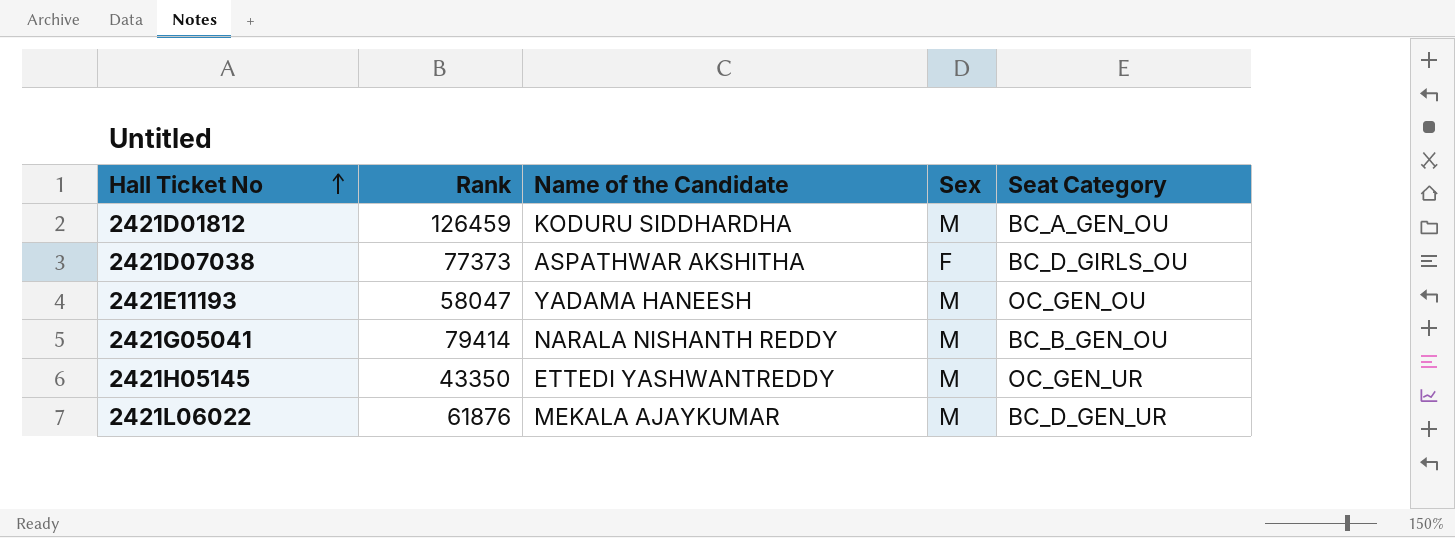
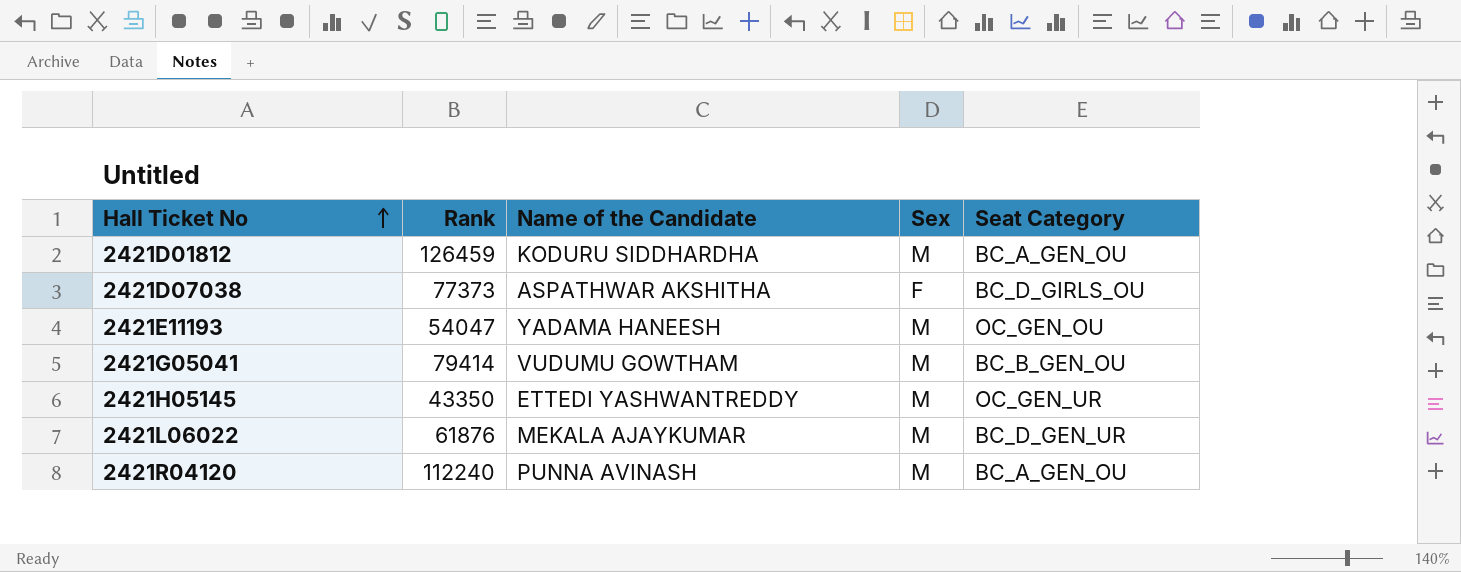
2421E11193 | Rank: 58047 -> 54047
2421G05041 | Name of the Candidate: NARALA NISHANTH REDDY -> VUDUMU GOWTHAM
row 2421R04120: none -> 112240 | PUNNA AVINASH | M | BC_A_GEN_OU

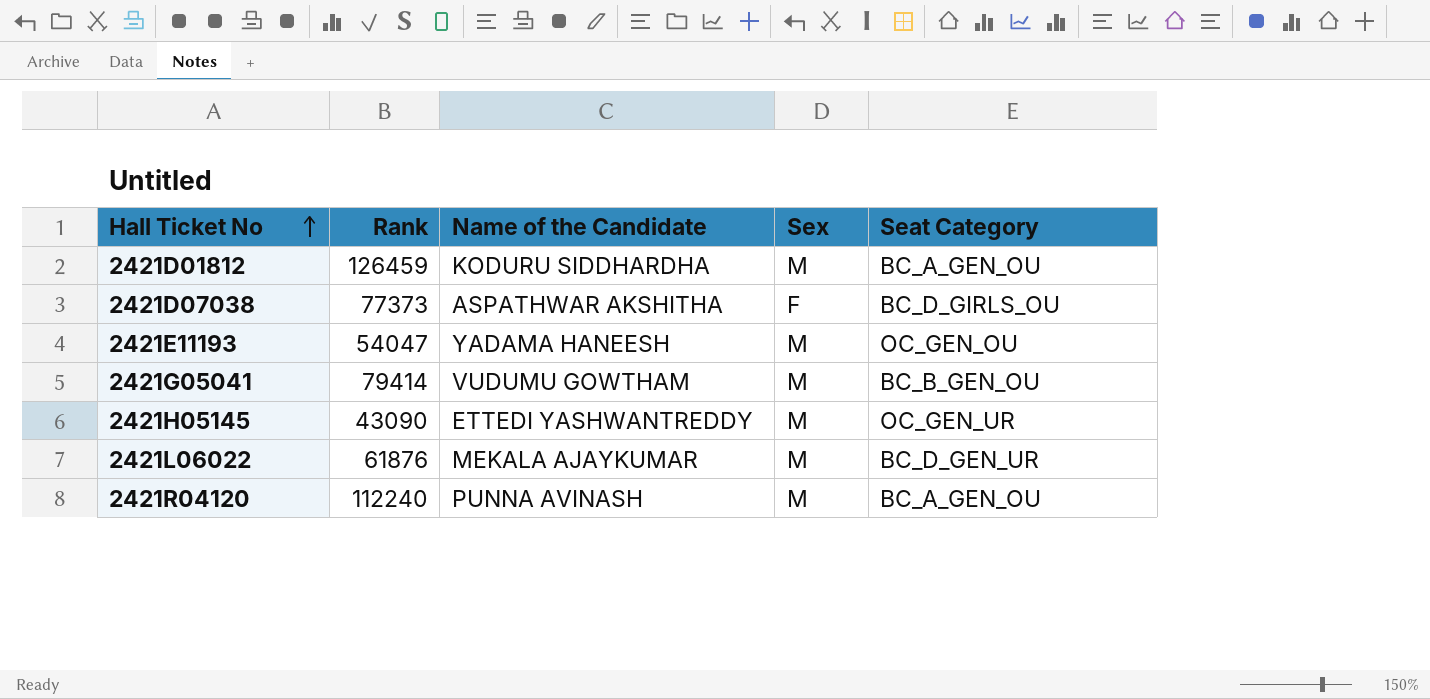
2421H05145 | Rank: 43350 -> 43090

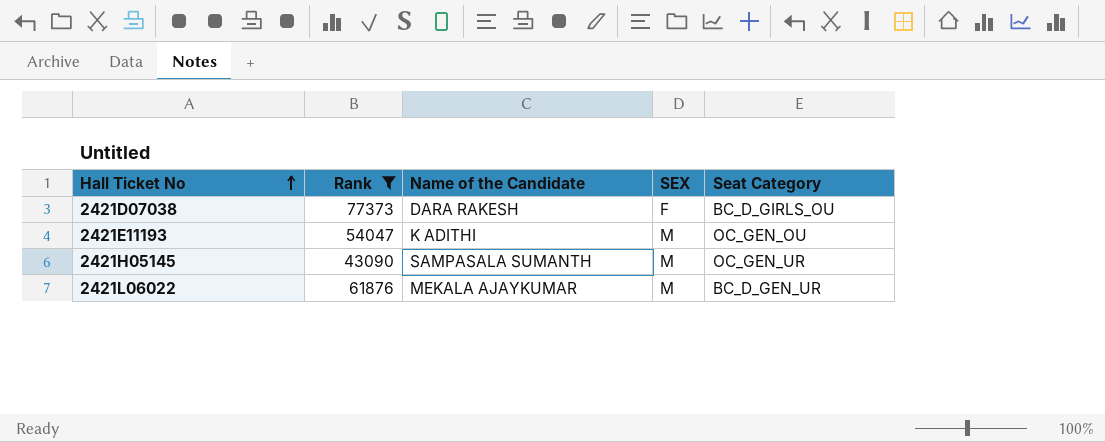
filter: none -> Rank <= 77373
column name: Sex -> SEX
2421D07038 | Name of the Candidate: ASPATHWAR AKSHITHA -> DARA RAKESH
2421E11193 | Name of the Candidate: YADAMA HANEESH -> K ADITHI
2421H05145 | Name of the Candidate: ETTEDI YASHWANTREDDY -> SAMPASALA SUMANTH

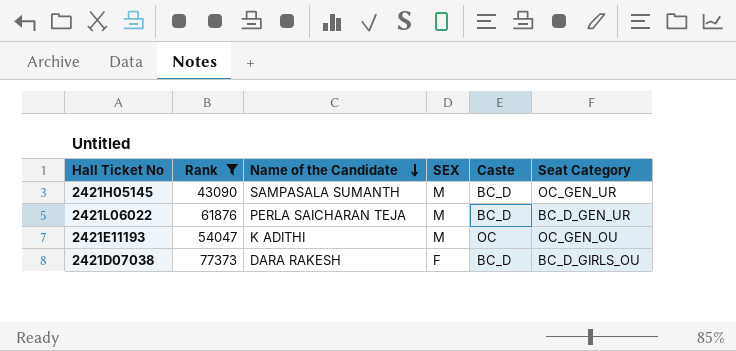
row order: Hall Ticket No ascending -> Name of the Candidate descending
column Caste | position: none -> 5
2421L06022 | Name of the Candidate: MEKALA AJAYKUMAR -> PERLA SAICHARAN TEJA

